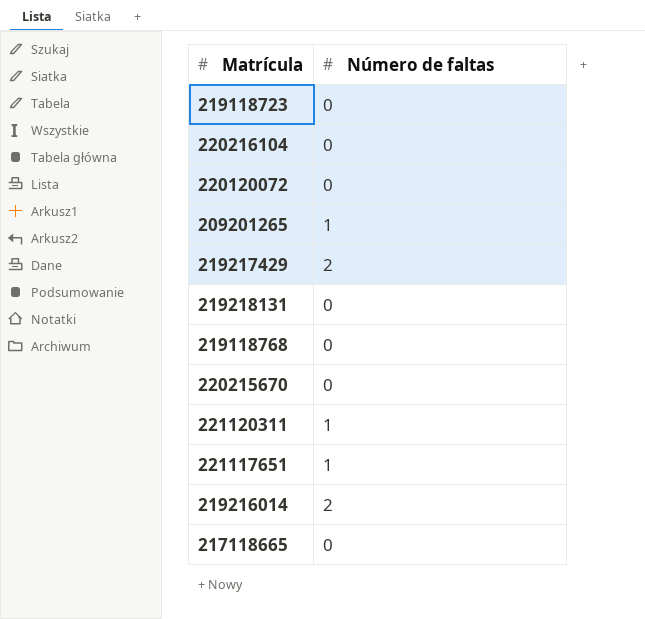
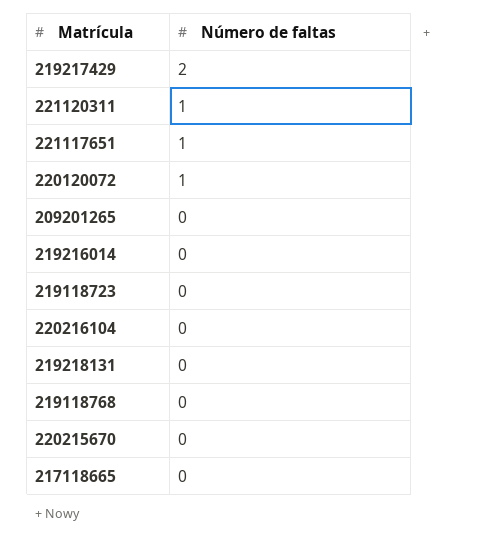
row order: none -> Número de faltas descending
220120072 | Número de faltas: 0 -> 1
209201265 | Número de faltas: 1 -> 0
219216014 | Número de faltas: 2 -> 0

